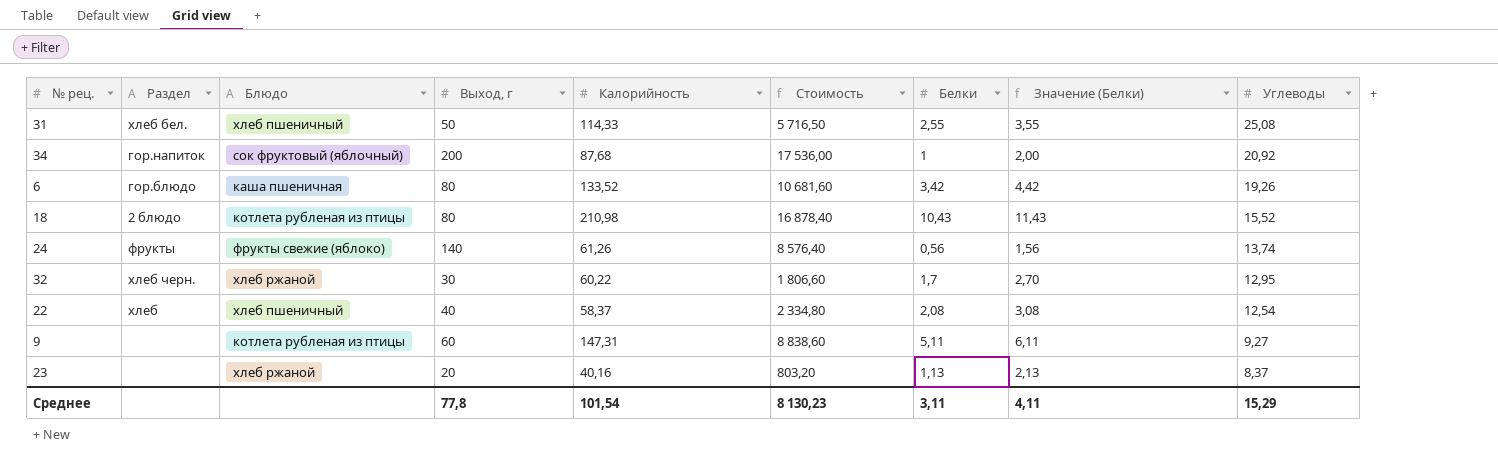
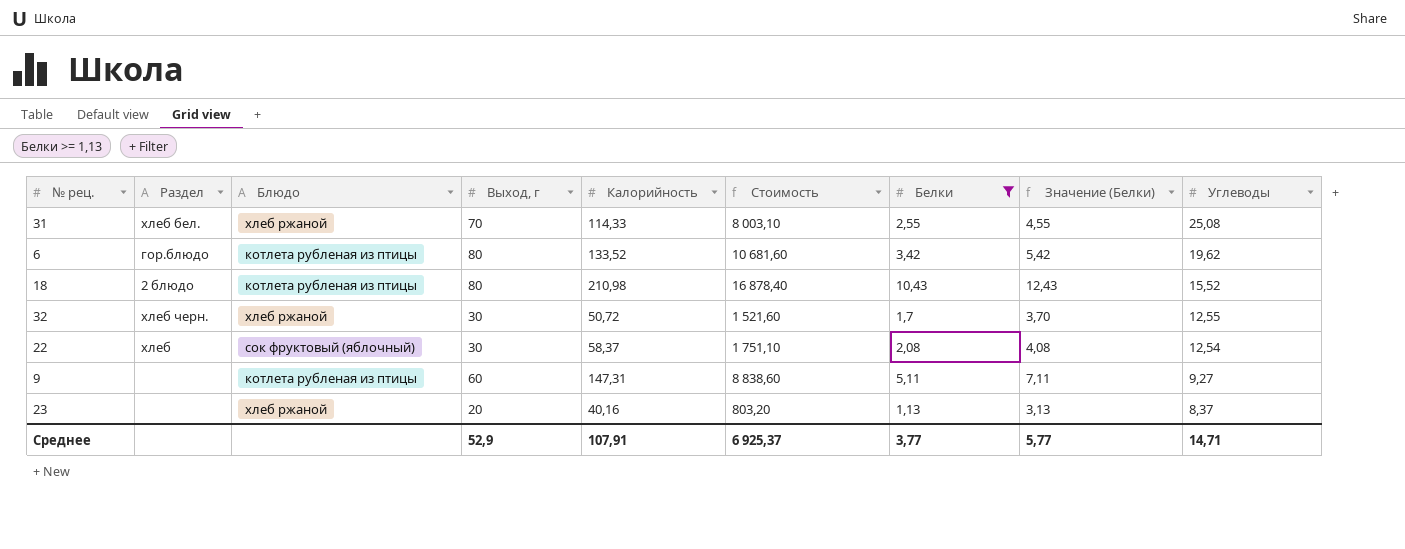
filter: none -> Белки >= 1,13
column Значение (Белки) | formula: [Белки] + 1 -> [Белки] + 2
31 | Блюдо: хлеб пшеничный -> хлеб ржаной
31 | Выход, г: 50 -> 70
31 | Стоимость: 5 716,50 -> 8 003,10
6 | Блюдо: каша пшеничная -> котлета рубленая из птицы
6 | Углеводы: 19,26 -> 19,62
32 | Калорийность: 60,22 -> 50,72
32 | Стоимость: 1 806,60 -> 1 521,60
32 | Углеводы: 12,95 -> 12,55
22 | Блюдо: хлеб пшеничный -> сок фруктовый (яблочный)
22 | Выход, г: 40 -> 30
22 | Стоимость: 2 334,80 -> 1 751,10
Среднее | Выход, г: 77,8 -> 52,9
Среднее | Калорийность: 101,54 -> 107,91
Среднее | Стоимость: 8 130,23 -> 6 925,37
Среднее | Белки: 3,11 -> 3,77
Среднее | Значение (Белки): 4,11 -> 5,77
Среднее | Углеводы: 15,29 -> 14,71

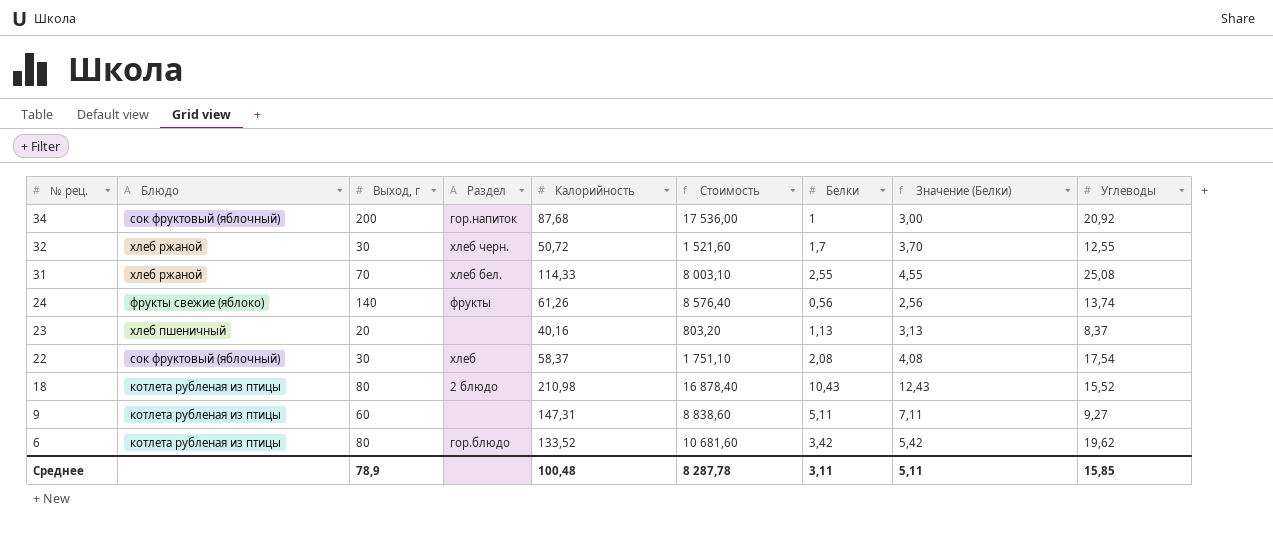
filter: Белки >= 1,13 -> none
row order: Углеводы descending -> № рец. descending
column Раздел | position: 2 -> 4
23 | Блюдо: хлеб ржаной -> хлеб пшеничный
22 | Углеводы: 12,54 -> 17,54
Среднее | Выход, г: 52,9 -> 78,9
Среднее | Калорийность: 107,91 -> 100,48
Среднее | Стоимость: 6 925,37 -> 8 287,78
Среднее | Белки: 3,77 -> 3,11
Среднее | Значение (Белки): 5,77 -> 5,11
Среднее | Углеводы: 14,71 -> 15,85

